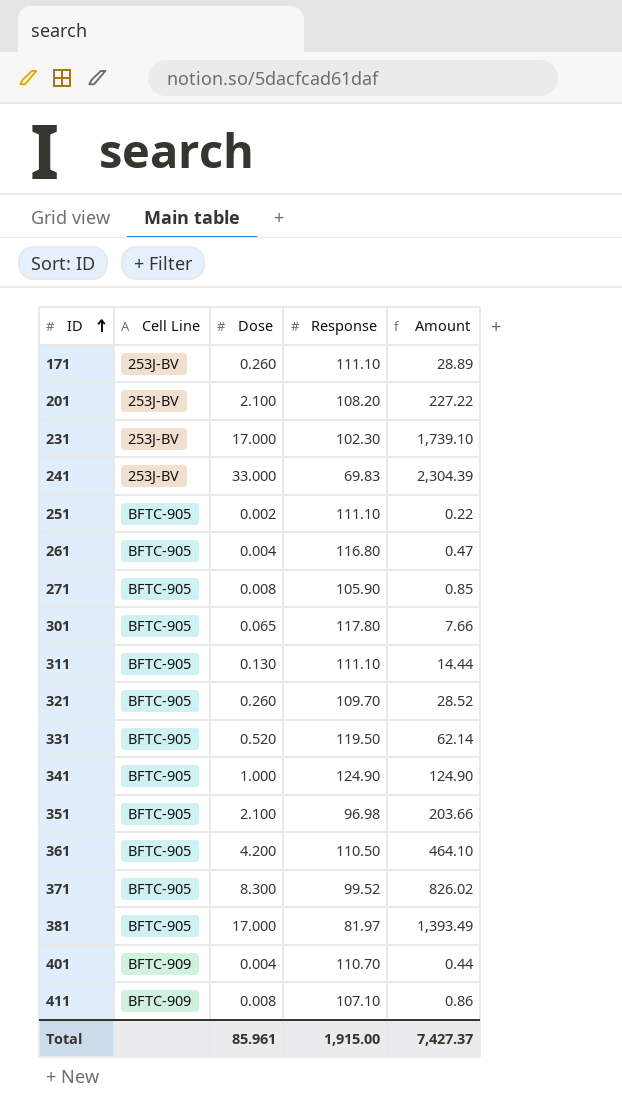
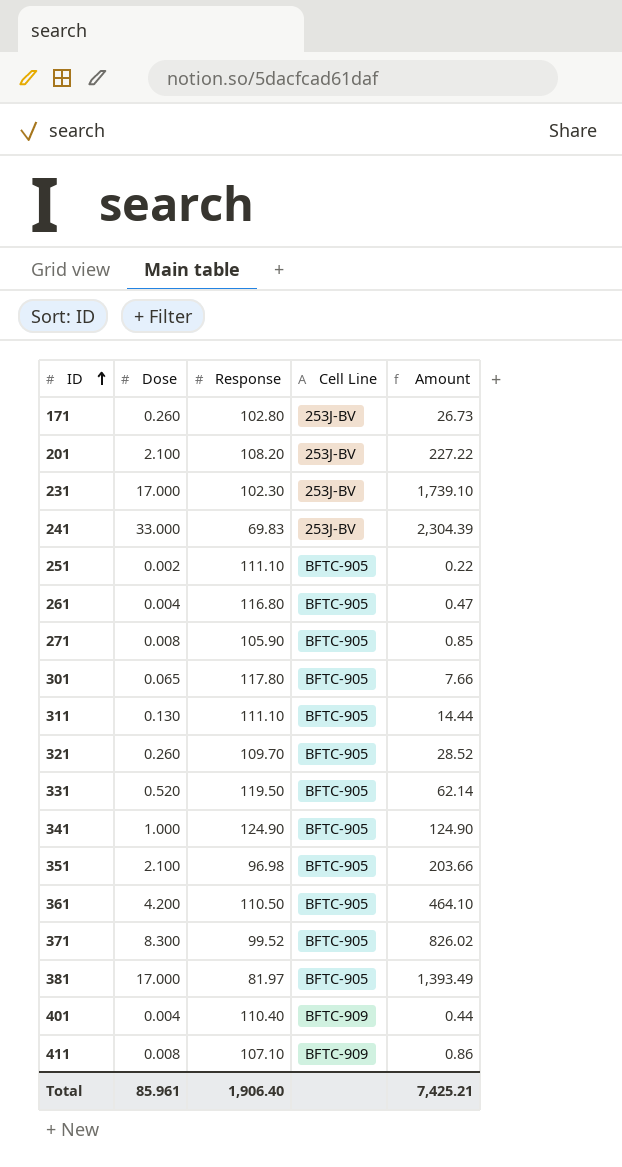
column Cell Line | position: 2 -> 4
171 | Response: 111.10 -> 102.80
171 | Amount: 28.89 -> 26.73
401 | Response: 110.70 -> 110.40
Total | Response: 1,915.00 -> 1,906.40
Total | Amount: 7,427.37 -> 7,425.21

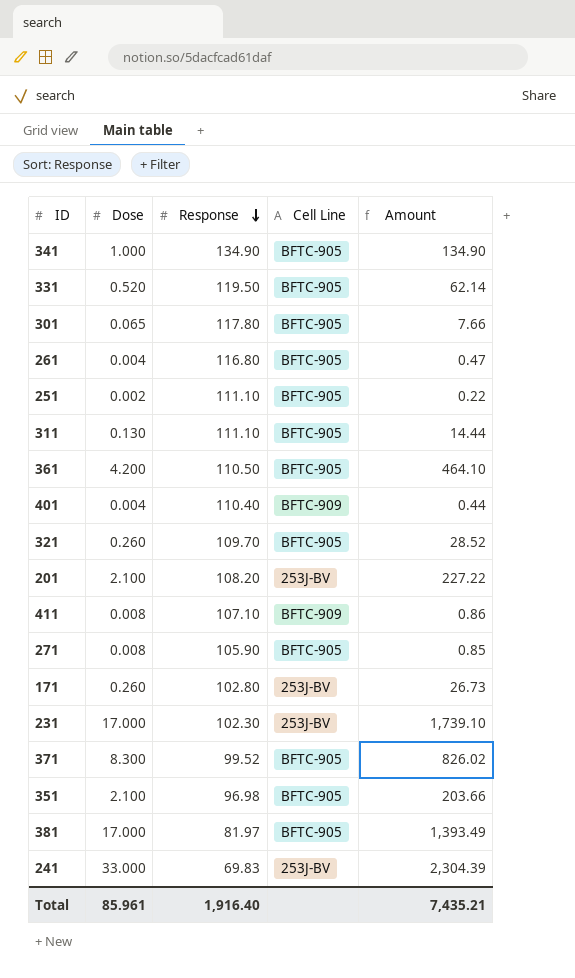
row order: ID ascending -> Response descending
341 | Response: 124.90 -> 134.90
341 | Amount: 124.90 -> 134.90
Total | Response: 1,906.40 -> 1,916.40
Total | Amount: 7,425.21 -> 7,435.21

